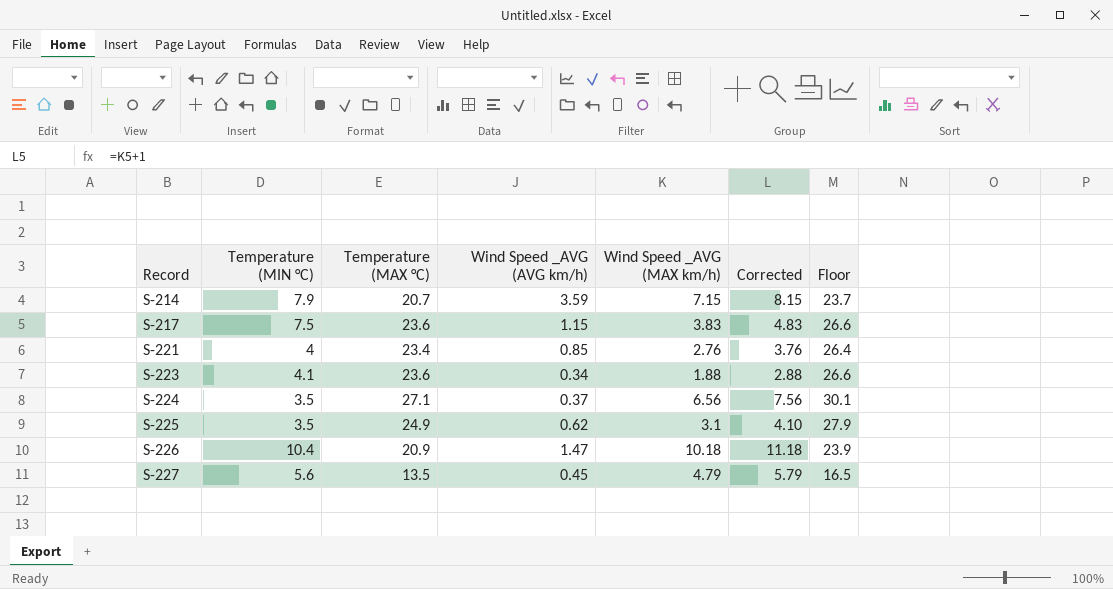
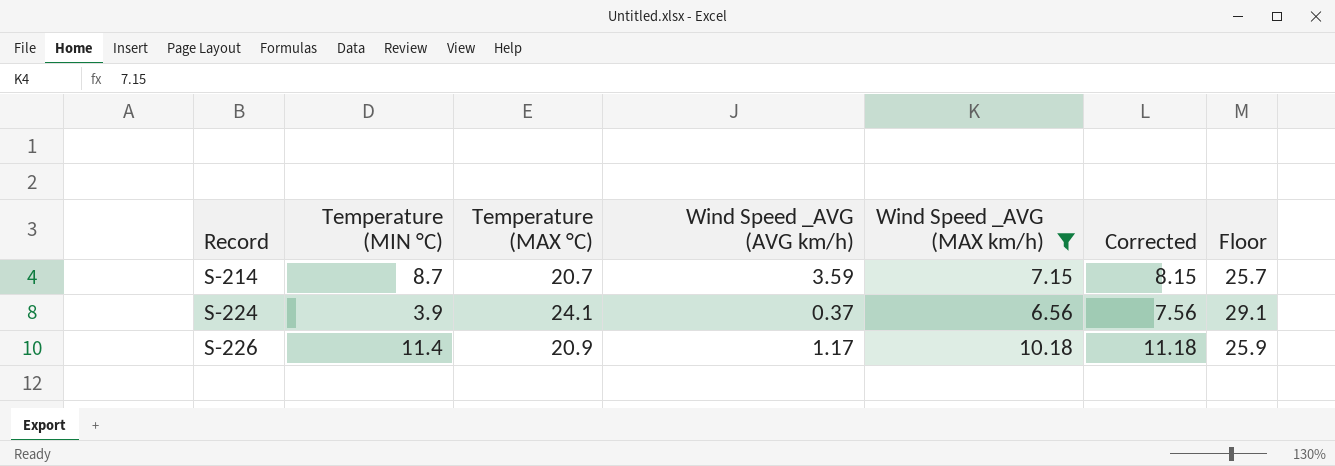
filter: none -> Wind Speed _AVG (MAX km/h) >= 6.56
column Floor | formula: [Temperature (MAX °C)] + 3 -> [Temperature (MAX °C)] + 5
S-214 | Temperature (MIN °C): 7.9 -> 8.7
S-224 | Temperature (MIN °C): 3.5 -> 3.9
S-224 | Temperature (MAX °C): 27.1 -> 24.1
S-226 | Temperature (MIN °C): 10.4 -> 11.4
S-226 | Wind Speed _AVG (AVG km/h): 1.47 -> 1.17

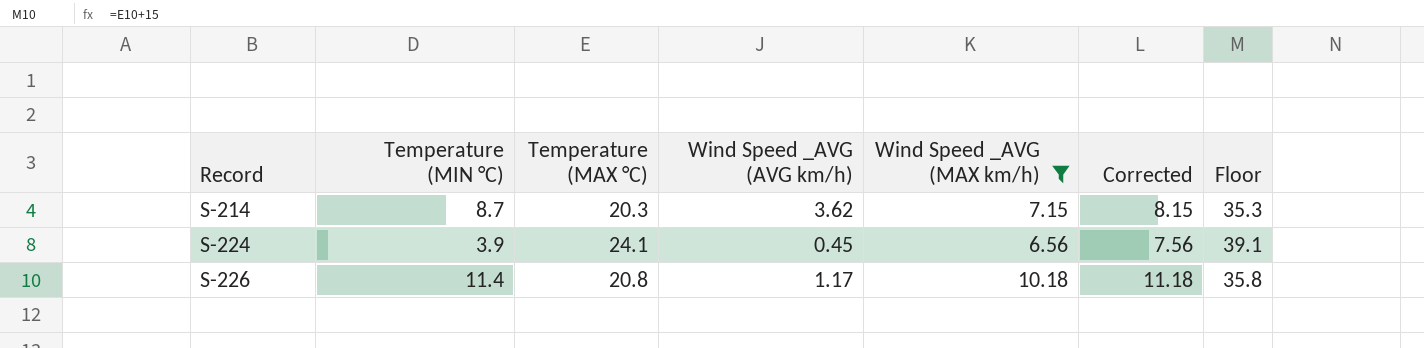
column Floor | formula: [Temperature (MAX °C)] + 5 -> [Temperature (MAX °C)] + 15
S-214 | Temperature (MAX °C): 20.7 -> 20.3
S-214 | Wind Speed _AVG (AVG km/h): 3.59 -> 3.62
S-224 | Wind Speed _AVG (AVG km/h): 0.37 -> 0.45
S-226 | Temperature (MAX °C): 20.9 -> 20.8

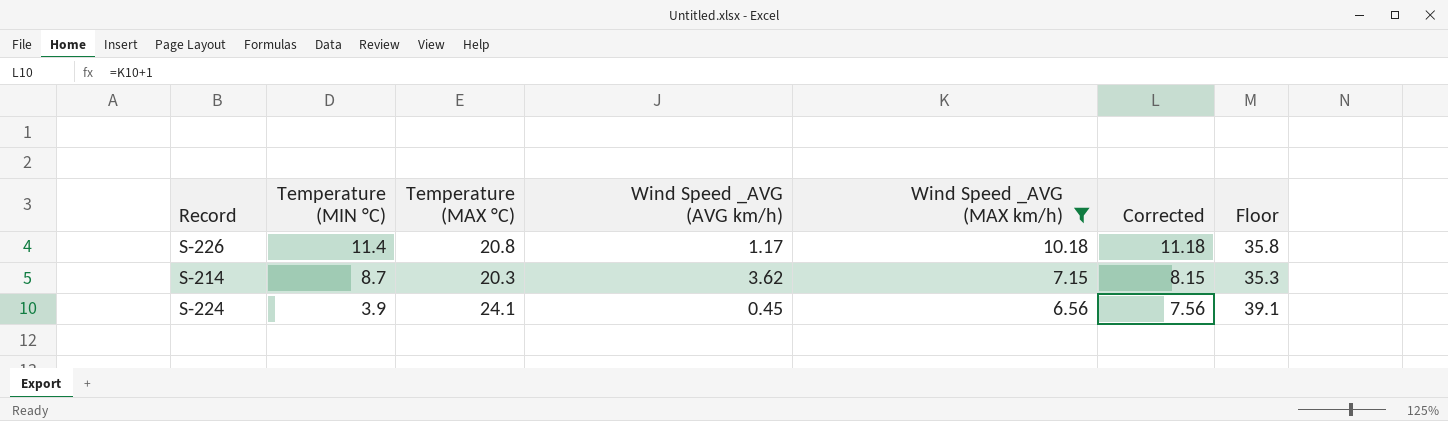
row order: Record ascending -> Temperature (MIN °C) descending

